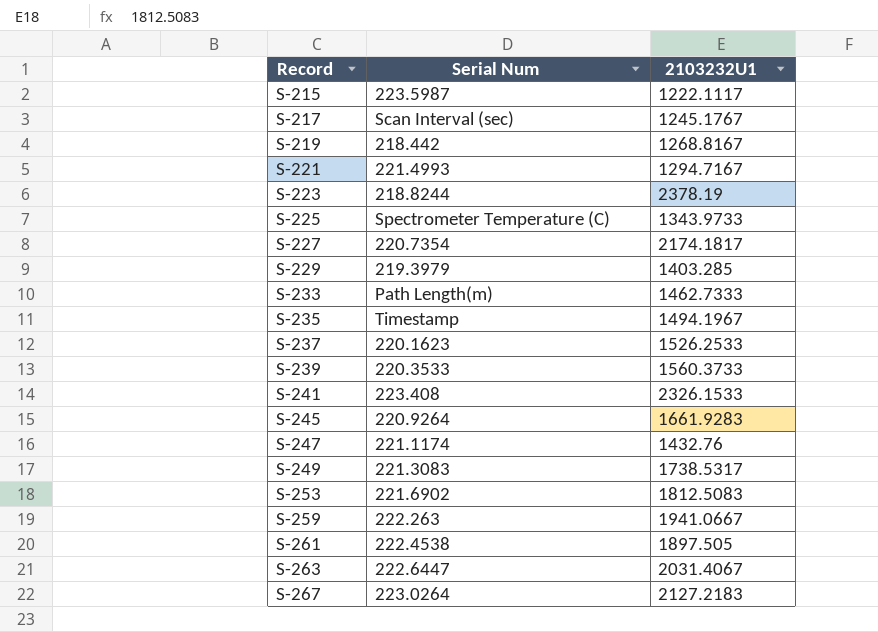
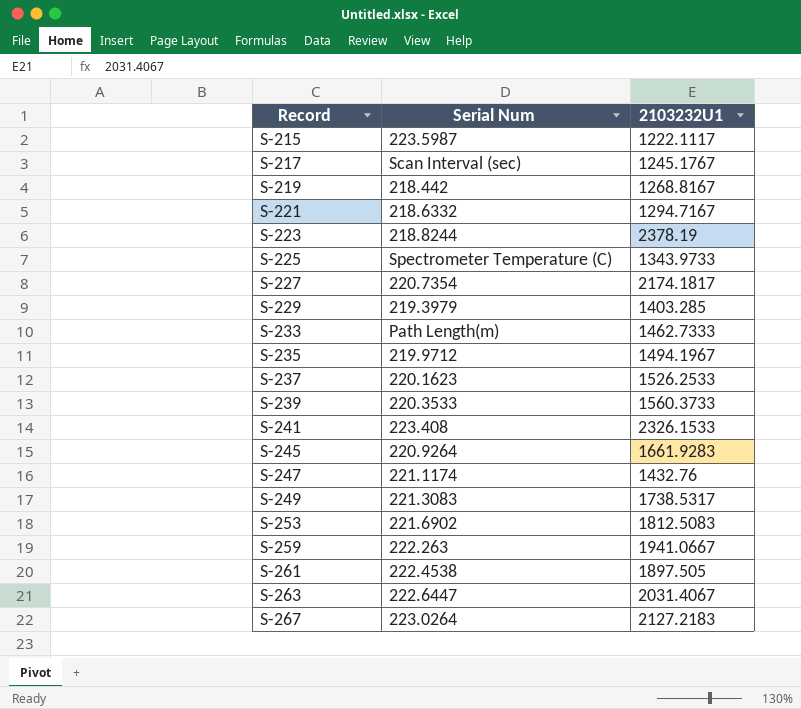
S-221 | Serial Num: 221.4993 -> 218.6332
S-235 | Serial Num: Timestamp -> 219.9712

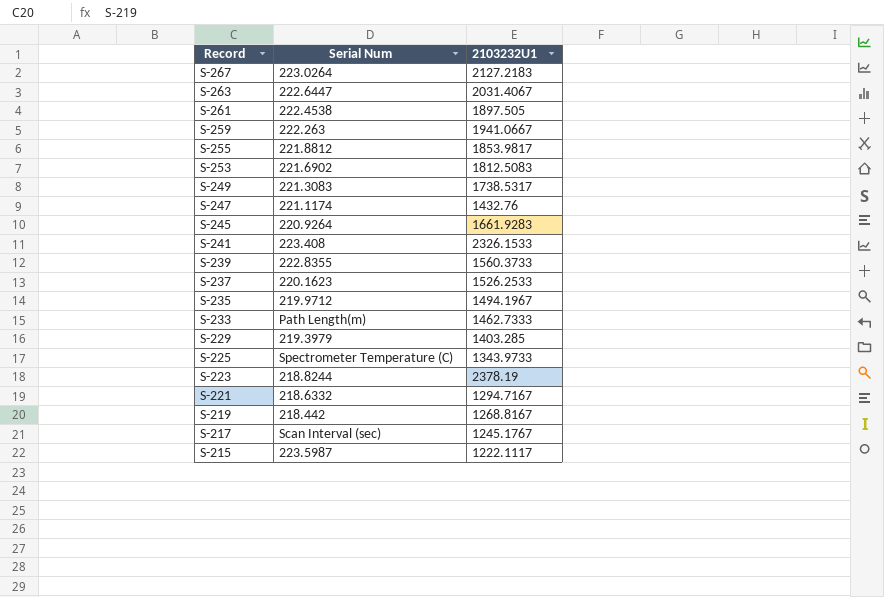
row order: Record ascending -> Record descending
row S-227: 220.7354 | 2174.1817 -> none
row S-255: none -> 221.8812 | 1853.9817
S-239 | Serial Num: 220.3533 -> 222.8355

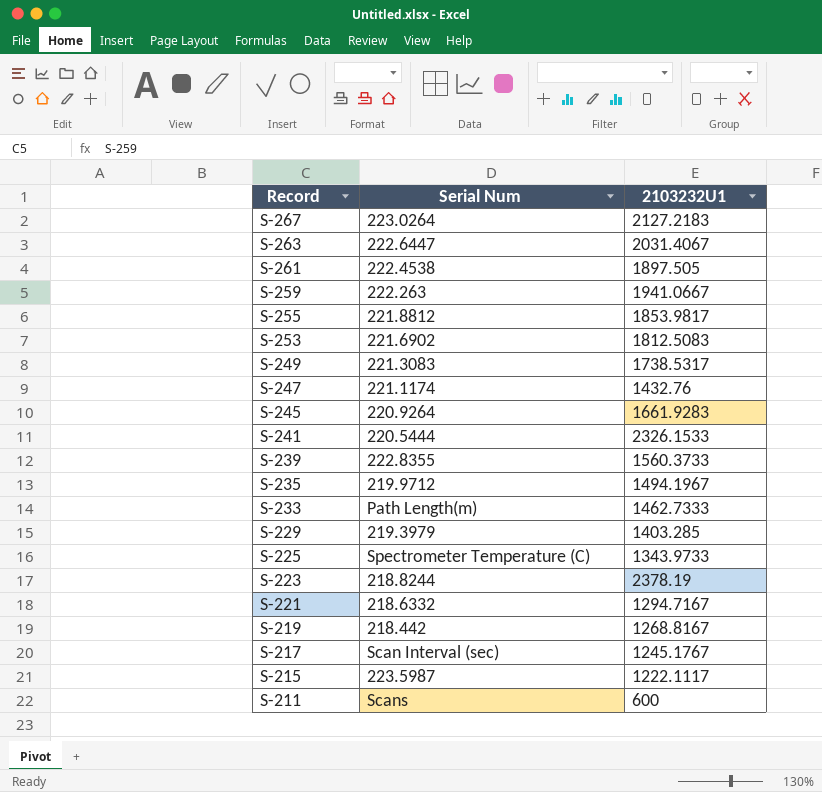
row S-237: 220.1623 | 1526.2533 -> none
S-241 | Serial Num: 223.408 -> 220.5444
row S-211: none -> Scans | 600

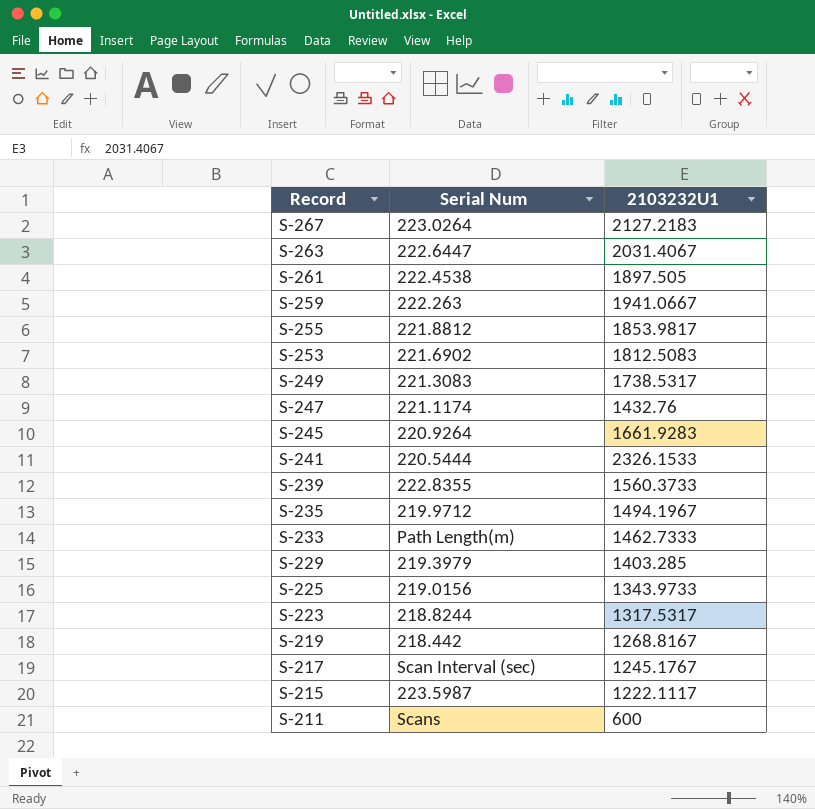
row S-221: 218.6332 | 1294.7167 -> none
S-225 | Serial Num: Spectrometer Temperature (C) -> 219.0156
S-223 | 2103232U1: 2378.19 -> 1317.5317

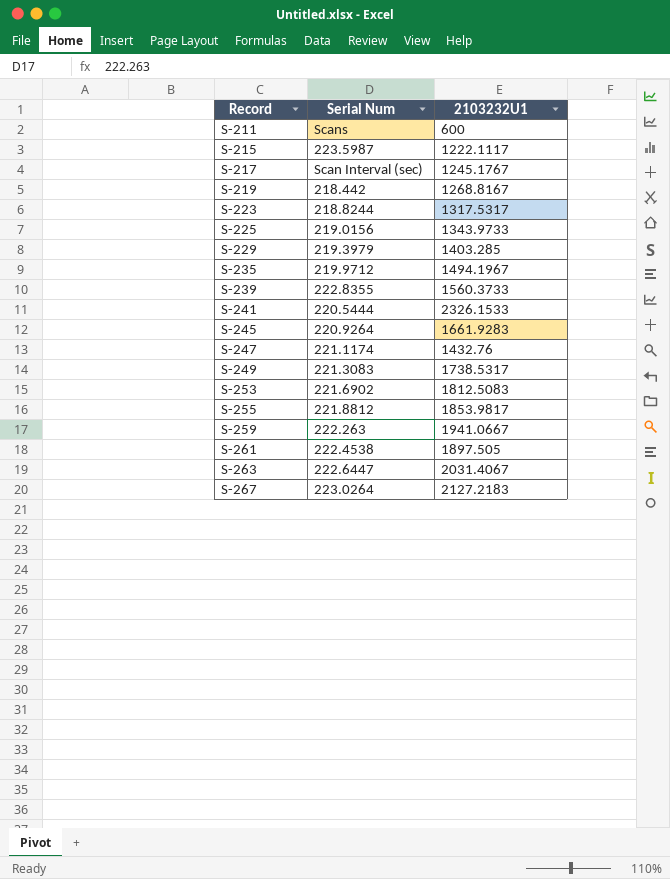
row order: Record descending -> Record ascending
row S-233: Path Length(m) | 1462.7333 -> none

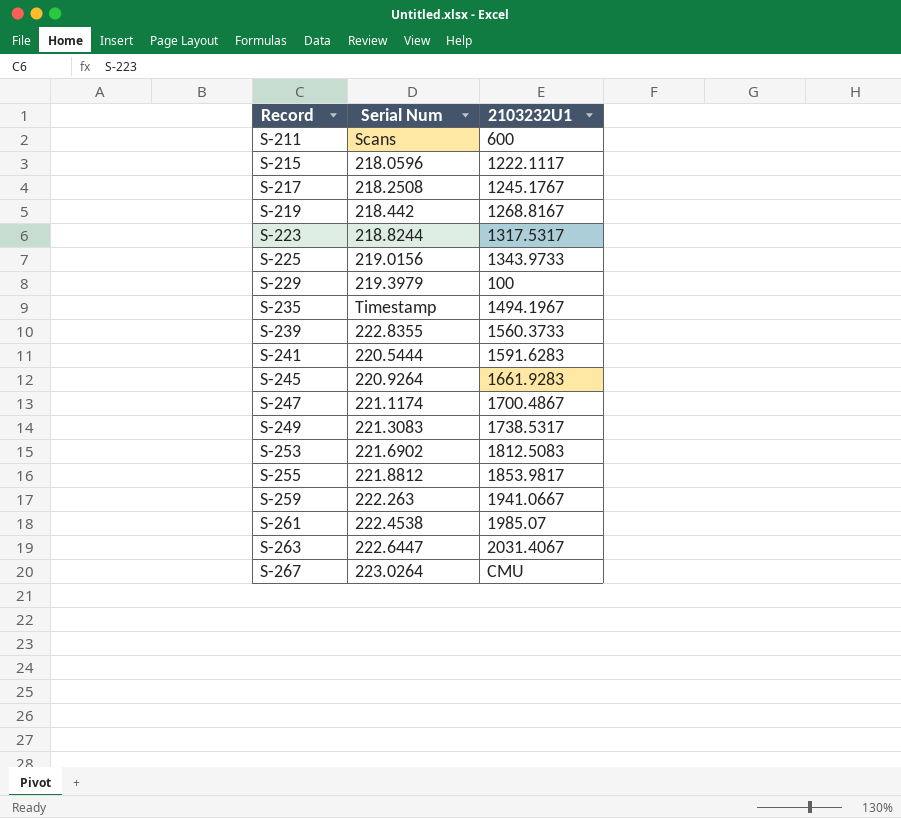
S-215 | Serial Num: 223.5987 -> 218.0596
S-217 | Serial Num: Scan Interval (sec) -> 218.2508
S-229 | 2103232U1: 1403.285 -> 100
S-235 | Serial Num: 219.9712 -> Timestamp
S-241 | 2103232U1: 2326.1533 -> 1591.6283
S-247 | 2103232U1: 1432.76 -> 1700.4867
S-261 | 2103232U1: 1897.505 -> 1985.07
S-267 | 2103232U1: 2127.2183 -> CMU

